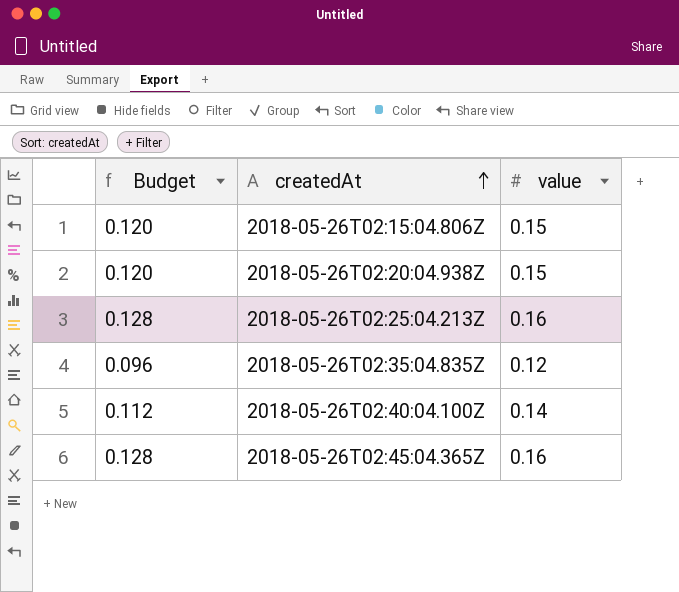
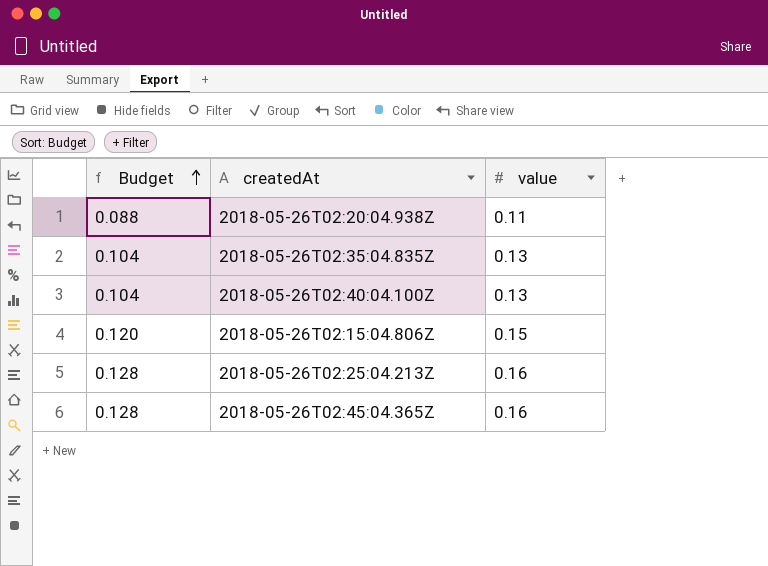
row order: createdAt ascending -> Budget ascending
2018-05-26T02:20:04.938Z | Budget: 0.120 -> 0.088
2018-05-26T02:20:04.938Z | value: 0.15 -> 0.11
2018-05-26T02:35:04.835Z | Budget: 0.096 -> 0.104
2018-05-26T02:35:04.835Z | value: 0.12 -> 0.13
2018-05-26T02:40:04.100Z | Budget: 0.112 -> 0.104
2018-05-26T02:40:04.100Z | value: 0.14 -> 0.13

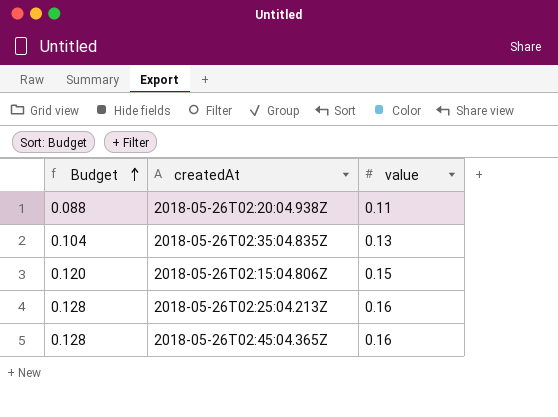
row 2018-05-26T02:40:04.100Z: 0.104 | 0.13 -> none

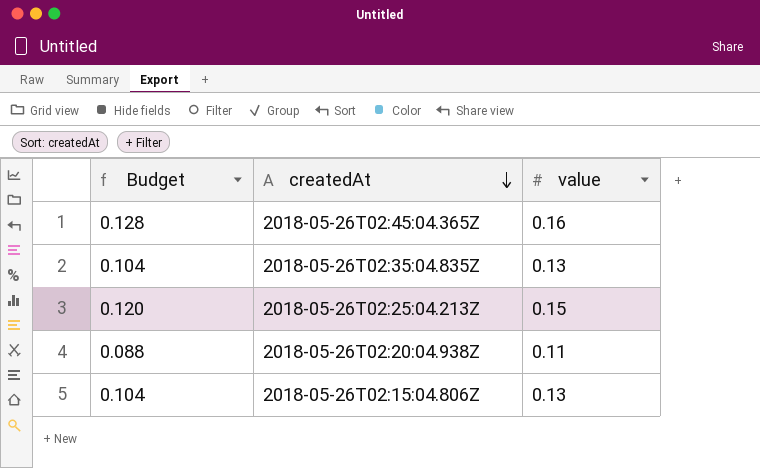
row order: Budget ascending -> createdAt descending
2018-05-26T02:25:04.213Z | Budget: 0.128 -> 0.120
2018-05-26T02:25:04.213Z | value: 0.16 -> 0.15
2018-05-26T02:15:04.806Z | Budget: 0.120 -> 0.104
2018-05-26T02:15:04.806Z | value: 0.15 -> 0.13

